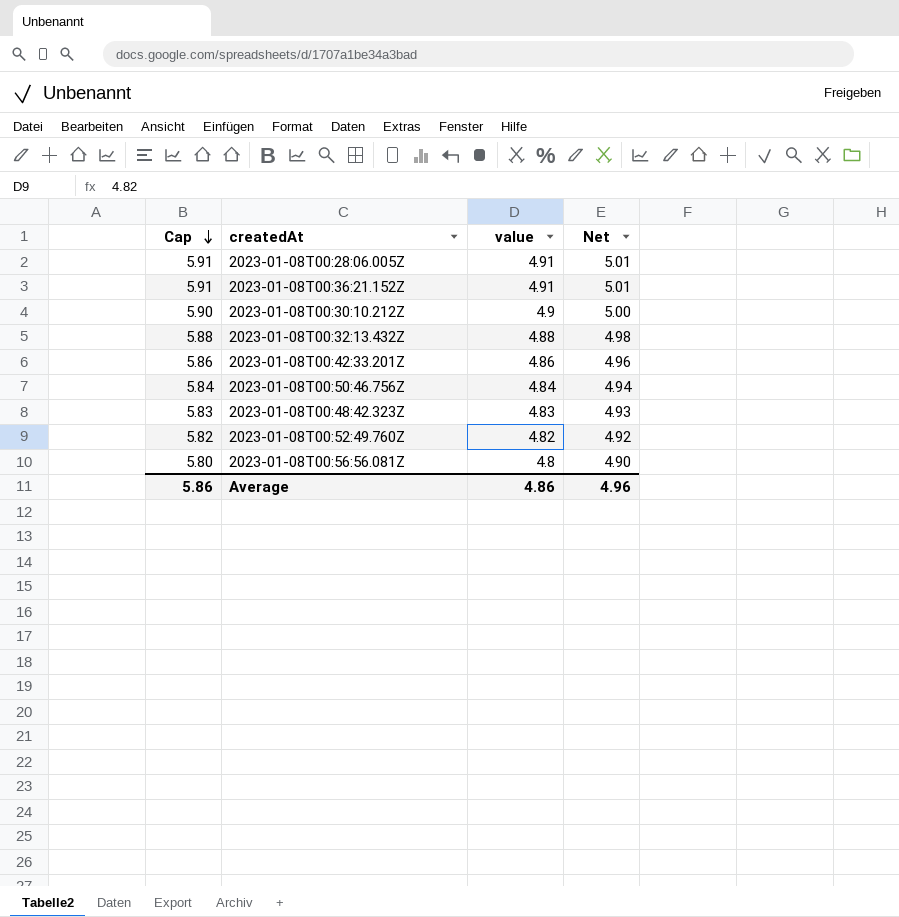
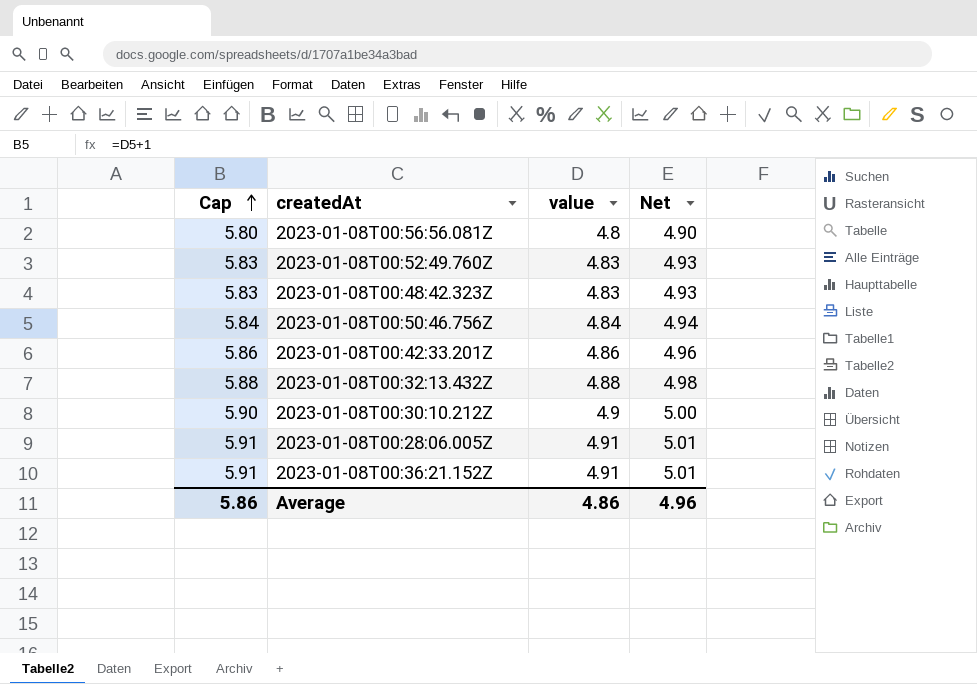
row order: Cap descending -> Cap ascending
2023-01-08T00:52:49.760Z | Cap: 5.82 -> 5.83
2023-01-08T00:52:49.760Z | value: 4.82 -> 4.83
2023-01-08T00:52:49.760Z | Net: 4.92 -> 4.93

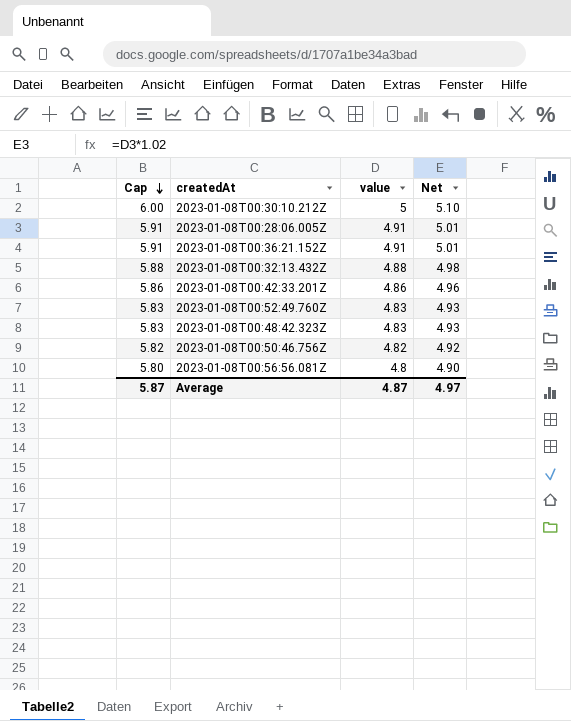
row order: Cap ascending -> Cap descending
2023-01-08T00:30:10.212Z | Cap: 5.90 -> 6.00
2023-01-08T00:30:10.212Z | value: 4.9 -> 5
2023-01-08T00:30:10.212Z | Net: 5.00 -> 5.10
2023-01-08T00:50:46.756Z | Cap: 5.84 -> 5.82
2023-01-08T00:50:46.756Z | value: 4.84 -> 4.82
2023-01-08T00:50:46.756Z | Net: 4.94 -> 4.92
Average | Cap: 5.86 -> 5.87
Average | value: 4.86 -> 4.87
Average | Net: 4.96 -> 4.97

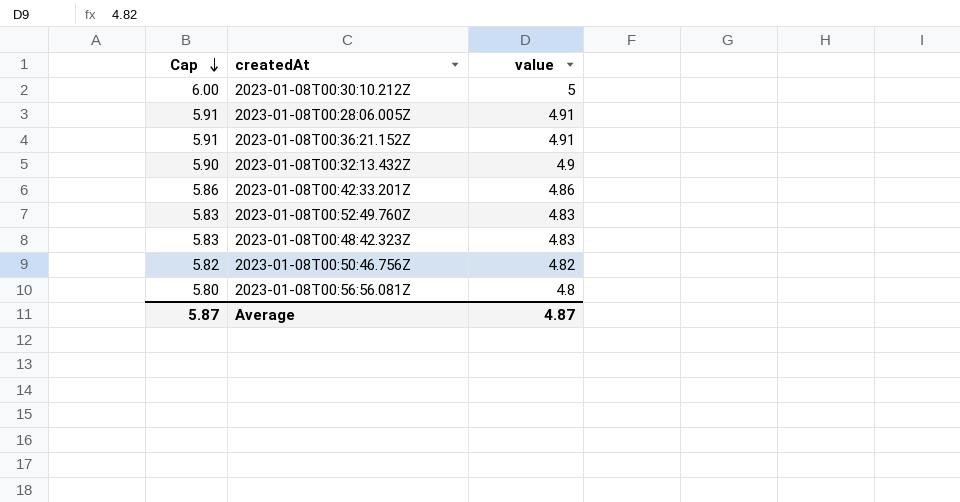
column Net | formula: [value] * 1.02 -> none
2023-01-08T00:32:13.432Z | Cap: 5.88 -> 5.90
2023-01-08T00:32:13.432Z | value: 4.88 -> 4.9

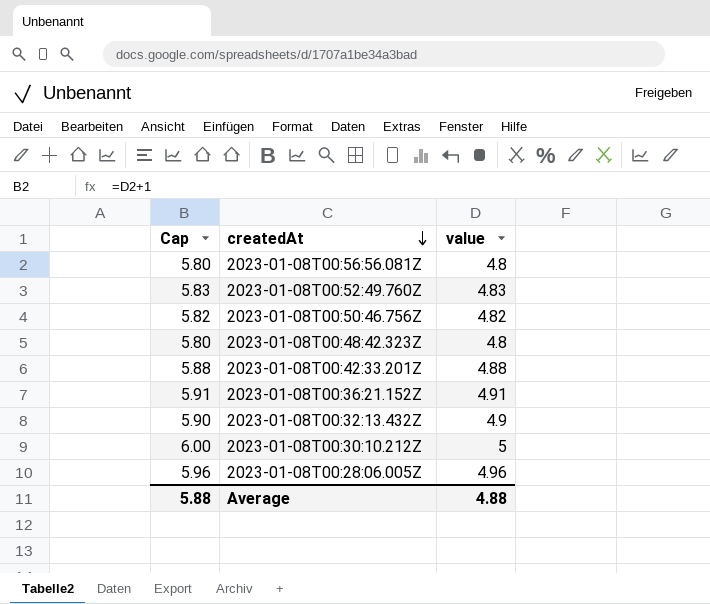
row order: Cap descending -> createdAt descending
2023-01-08T00:48:42.323Z | Cap: 5.83 -> 5.80
2023-01-08T00:48:42.323Z | value: 4.83 -> 4.8
2023-01-08T00:42:33.201Z | Cap: 5.86 -> 5.88
2023-01-08T00:42:33.201Z | value: 4.86 -> 4.88
2023-01-08T00:28:06.005Z | Cap: 5.91 -> 5.96
2023-01-08T00:28:06.005Z | value: 4.91 -> 4.96
Average | Cap: 5.87 -> 5.88
Average | value: 4.87 -> 4.88

